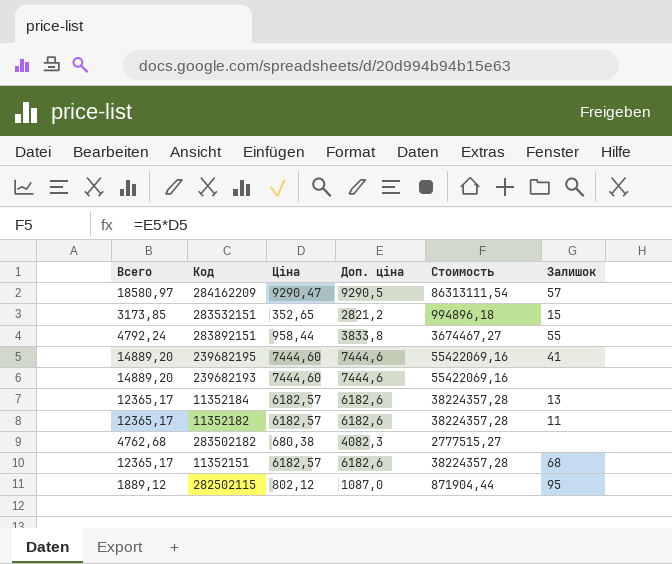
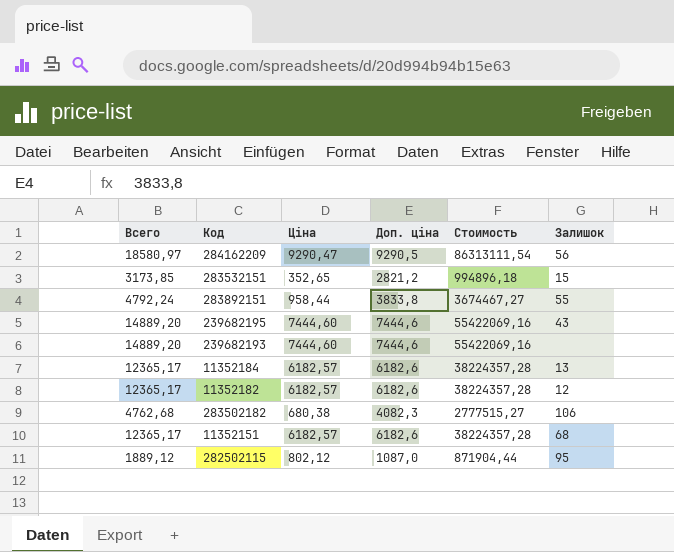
284162209 | Залишок: 57 -> 56
239682195 | Залишок: 41 -> 43
11352182 | Залишок: 11 -> 12
283502182 | Залишок: none -> 106

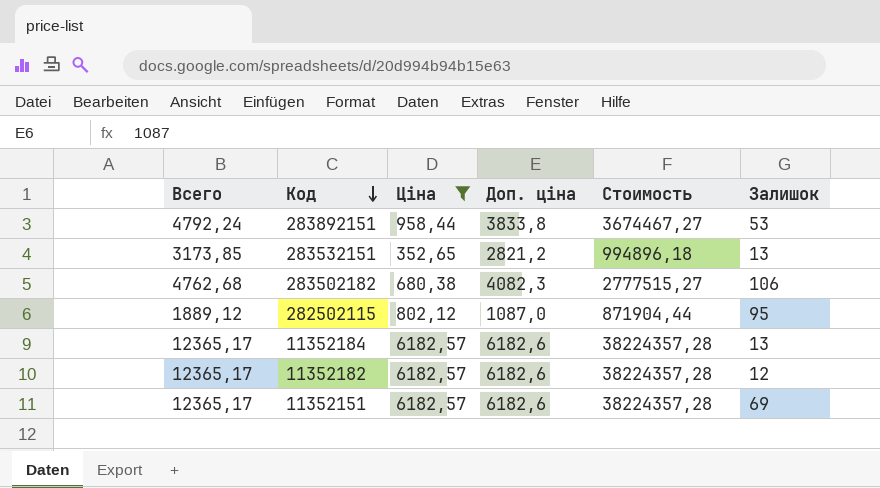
filter: none -> Ціна <= 6182,57
row order: none -> Код descending
283892151 | Залишок: 55 -> 53
283532151 | Залишок: 15 -> 13
11352151 | Залишок: 68 -> 69

